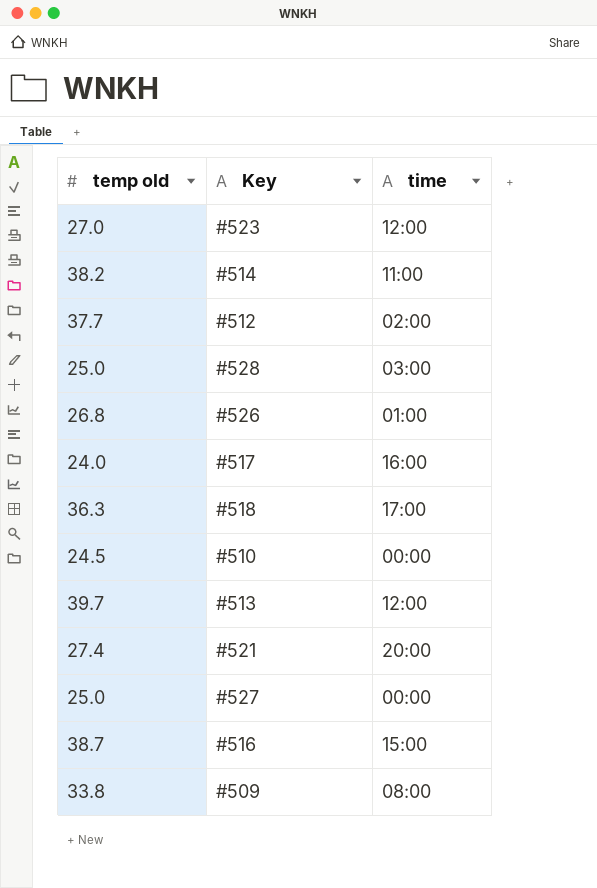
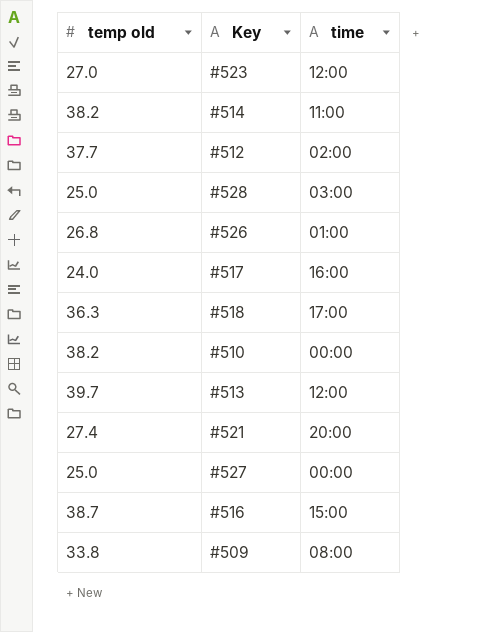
#510 | temp old: 24.5 -> 38.2

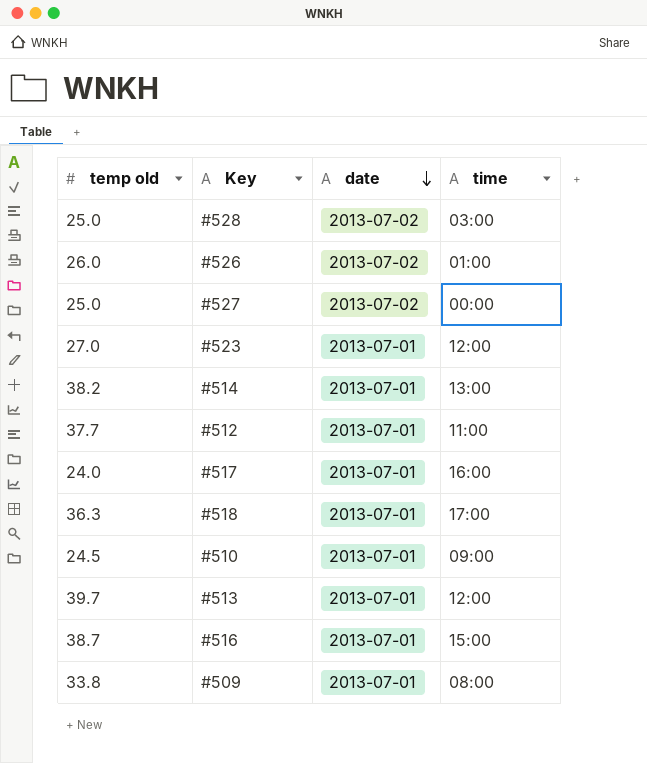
row order: none -> date descending
column date | position: none -> 3
row #521: 27.4 | 20:00 -> none
#526 | temp old: 26.8 -> 26.0
#514 | time: 11:00 -> 13:00
#512 | time: 02:00 -> 11:00
#510 | temp old: 38.2 -> 24.5
#510 | time: 00:00 -> 09:00

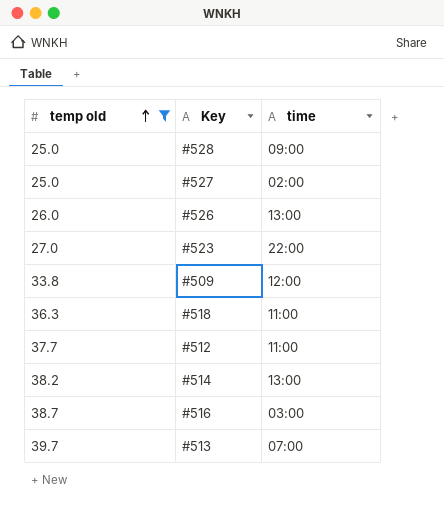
filter: none -> temp old >= 25.0
row order: date descending -> temp old ascending
column date | position: 3 -> none
#528 | time: 03:00 -> 09:00
#527 | time: 00:00 -> 02:00
#526 | time: 01:00 -> 13:00
#523 | time: 12:00 -> 22:00
#509 | time: 08:00 -> 12:00
#518 | time: 17:00 -> 11:00
#516 | time: 15:00 -> 03:00
#513 | time: 12:00 -> 07:00

